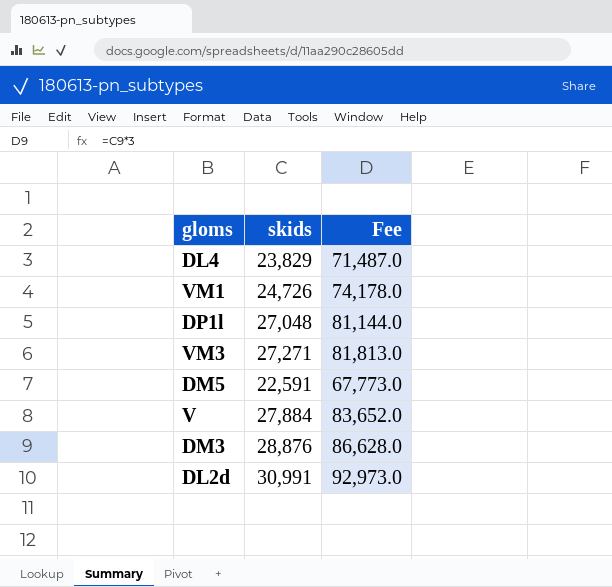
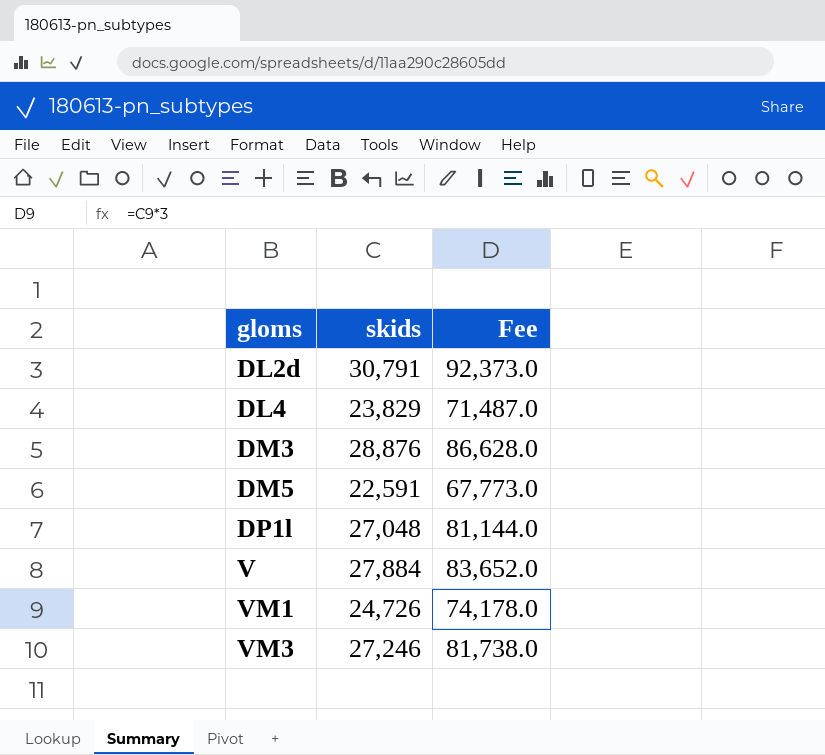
row order: none -> gloms ascending
DL2d | skids: 30,991 -> 30,791
DL2d | Fee: 92,973.0 -> 92,373.0
VM3 | skids: 27,271 -> 27,246
VM3 | Fee: 81,813.0 -> 81,738.0

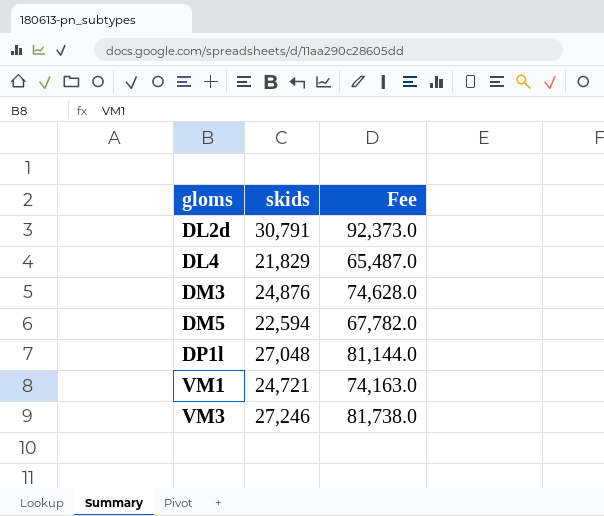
row V: 27,884 | 83,652.0 -> none
DL4 | skids: 23,829 -> 21,829
DL4 | Fee: 71,487.0 -> 65,487.0
DM3 | skids: 28,876 -> 24,876
DM3 | Fee: 86,628.0 -> 74,628.0
DM5 | skids: 22,591 -> 22,594
DM5 | Fee: 67,773.0 -> 67,782.0
VM1 | skids: 24,726 -> 24,721
VM1 | Fee: 74,178.0 -> 74,163.0

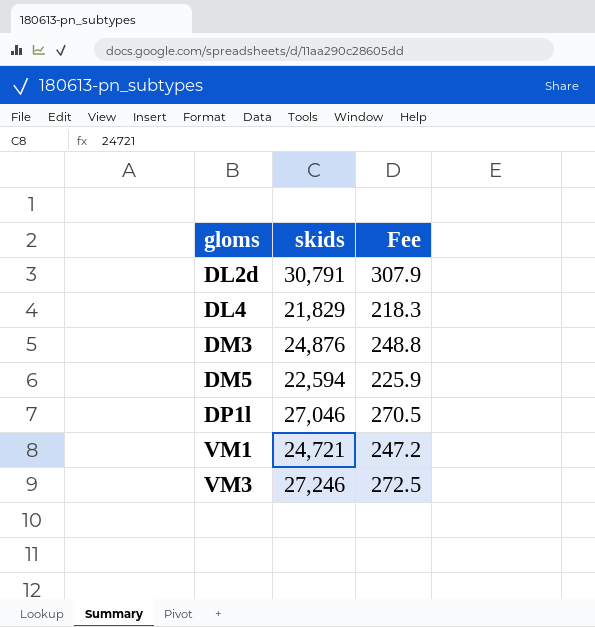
column Fee | formula: [skids] * 3 -> [skids] * 0.01
DP1l | skids: 27,048 -> 27,046

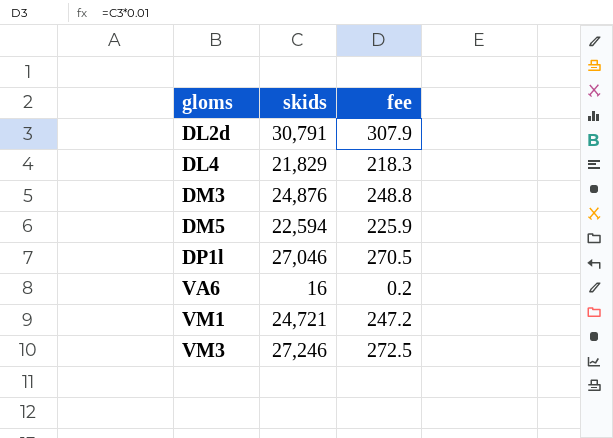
column name: Fee -> fee
row VA6: none -> 16 | 0.2

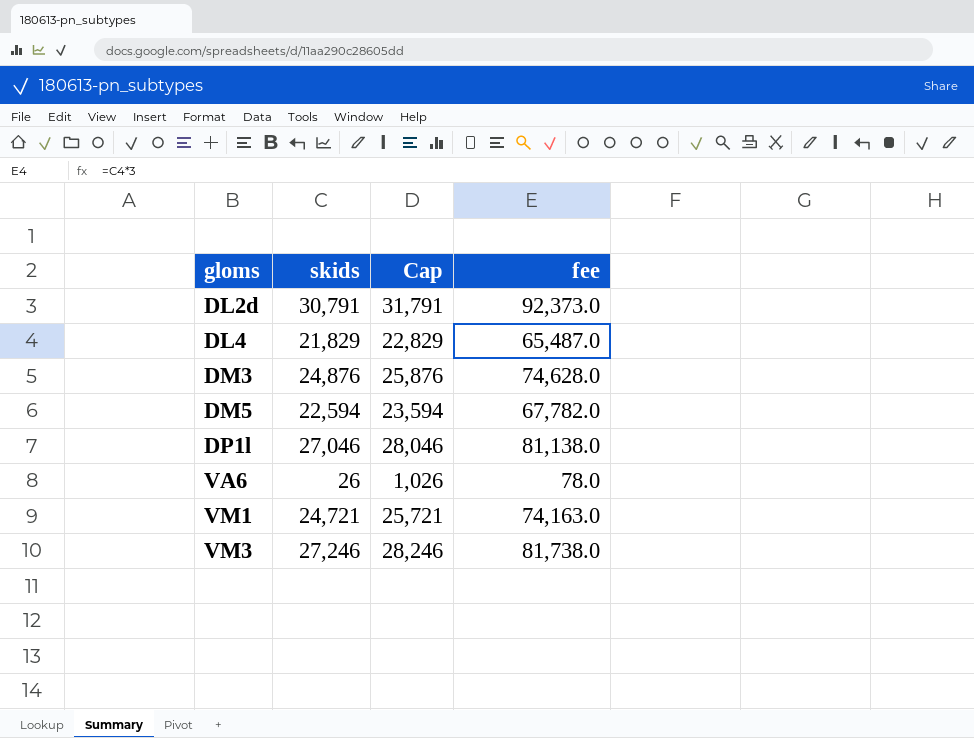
column Cap | formula: none -> [skids] + 1000
column fee | formula: [skids] * 0.01 -> [skids] * 3
VA6 | skids: 16 -> 26

